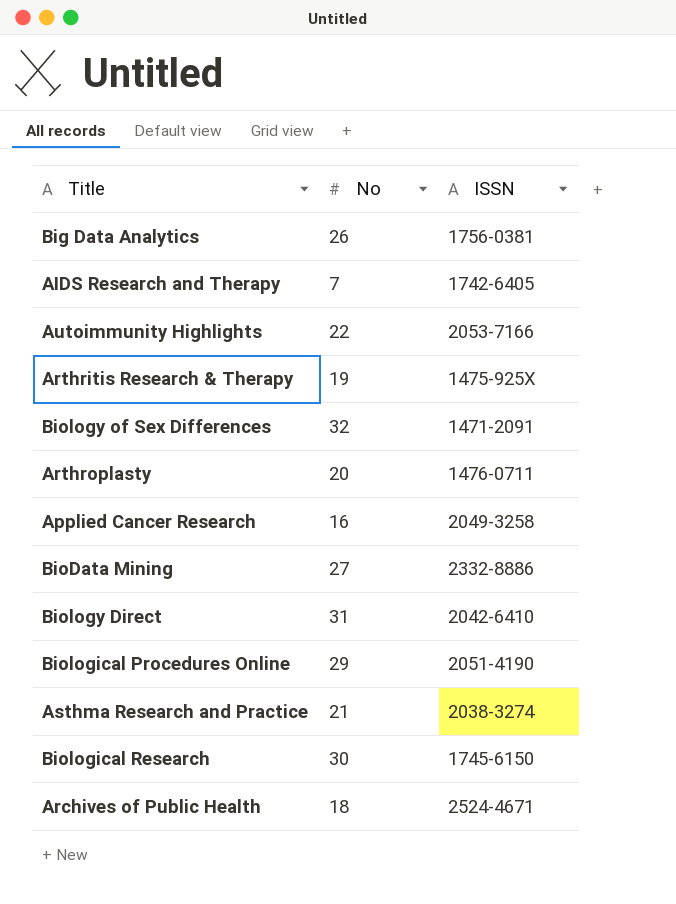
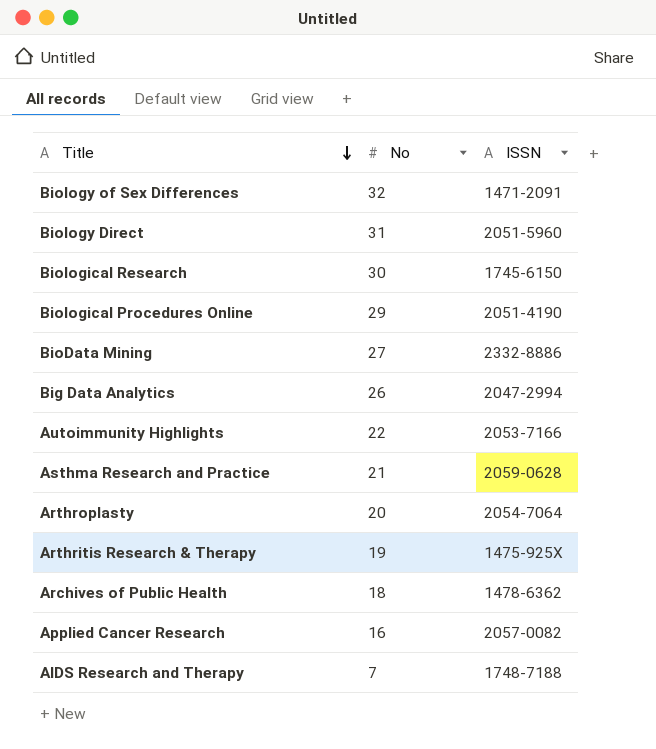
row order: none -> Title descending
Biology Direct | ISSN: 2042-6410 -> 2051-5960
Big Data Analytics | ISSN: 1756-0381 -> 2047-2994
Asthma Research and Practice | ISSN: 2038-3274 -> 2059-0628
Arthroplasty | ISSN: 1476-0711 -> 2054-7064
Archives of Public Health | ISSN: 2524-4671 -> 1478-6362
Applied Cancer Research | ISSN: 2049-3258 -> 2057-0082
AIDS Research and Therapy | ISSN: 1742-6405 -> 1748-7188

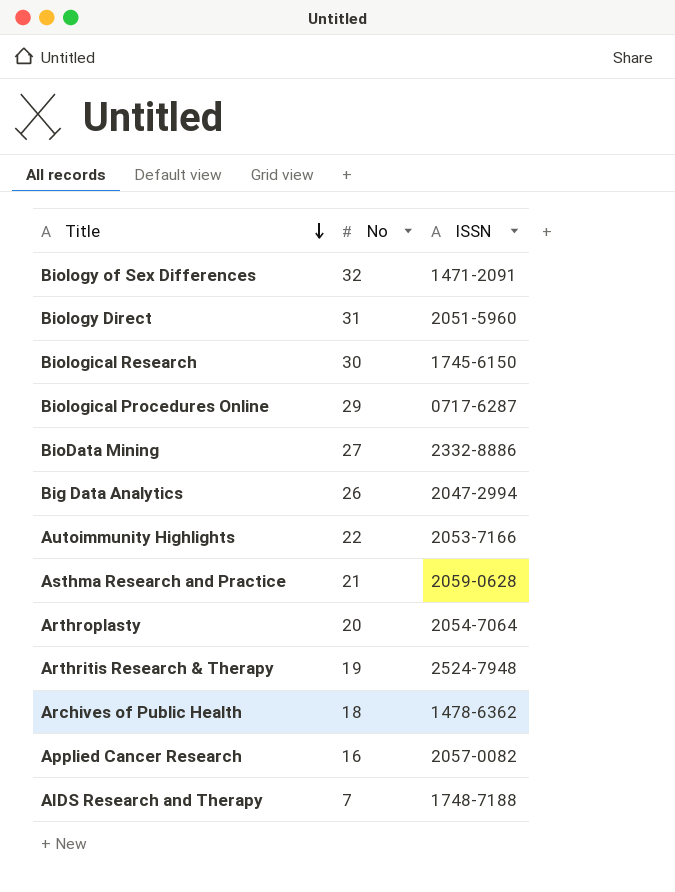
Biological Procedures Online | ISSN: 2051-4190 -> 0717-6287
Arthritis Research & Therapy | ISSN: 1475-925X -> 2524-7948

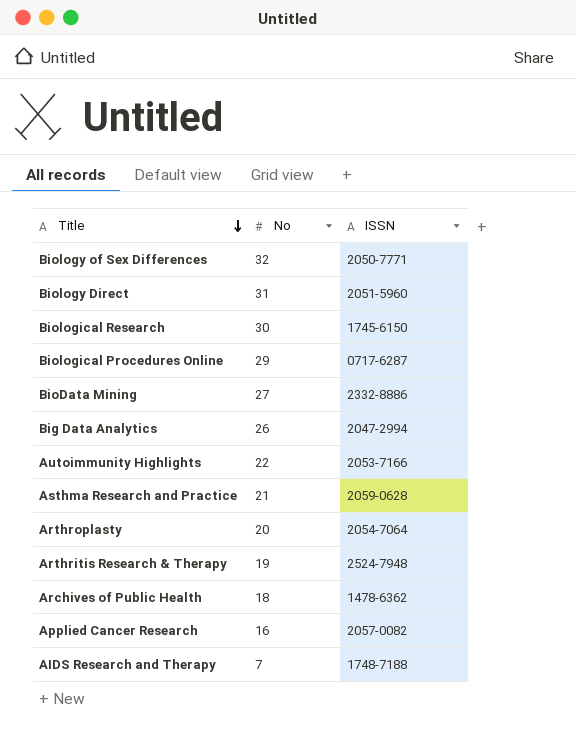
Biology of Sex Differences | ISSN: 1471-2091 -> 2050-7771

